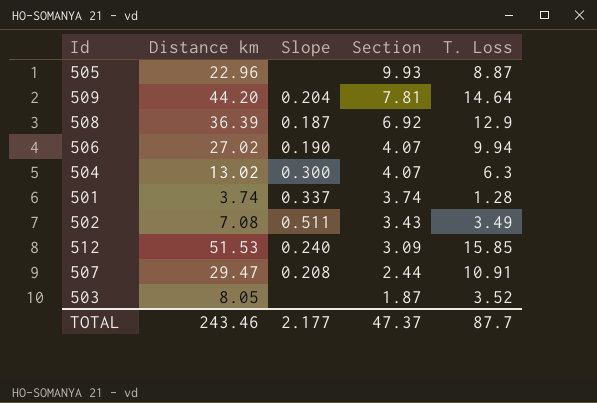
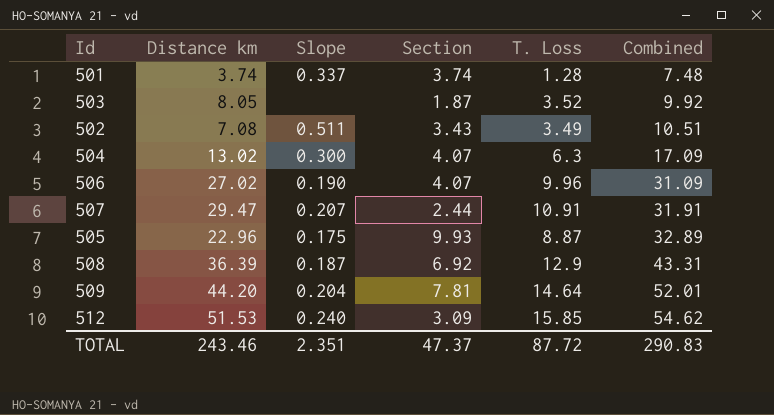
row order: Section descending -> Combined ascending
column Combined | formula: none -> [Distance km] + [Section]
506 | T. Loss: 9.94 -> 9.96
507 | Slope: 0.208 -> 0.207
505 | Slope: none -> 0.175
TOTAL | Slope: 2.177 -> 2.351
TOTAL | T. Loss: 87.7 -> 87.72

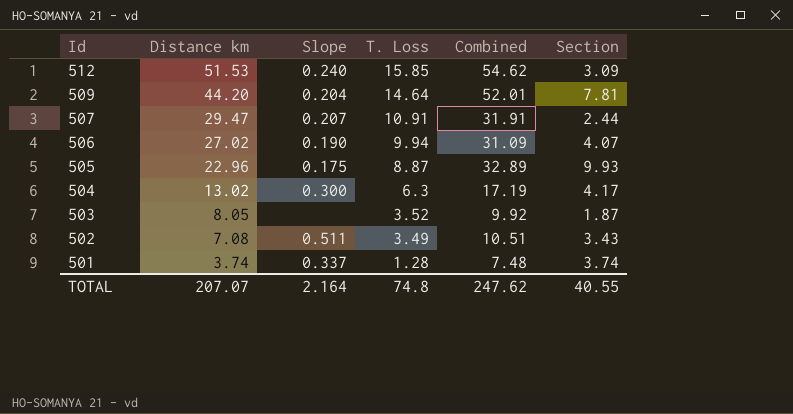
row order: Combined ascending -> Id descending
column Section | position: 4 -> 6
row 508: 36.39 | 0.187 | 6.92 | 12.9 | 43.31 -> none
506 | T. Loss: 9.96 -> 9.94
504 | Combined: 17.09 -> 17.19
504 | Section: 4.07 -> 4.17
TOTAL | Distance km: 243.46 -> 207.07
TOTAL | Slope: 2.351 -> 2.164
TOTAL | T. Loss: 87.72 -> 74.8
TOTAL | Combined: 290.83 -> 247.62
TOTAL | Section: 47.37 -> 40.55

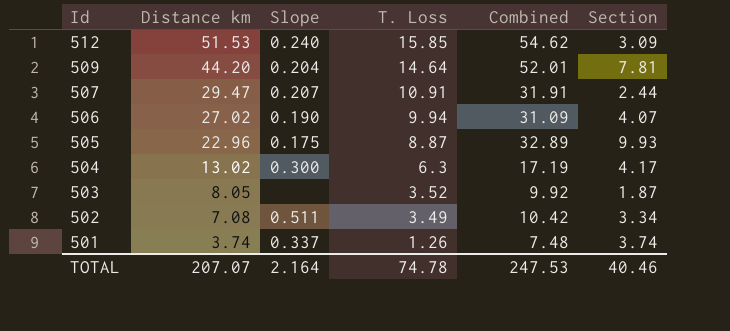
502 | Combined: 10.51 -> 10.42
502 | Section: 3.43 -> 3.34
501 | T. Loss: 1.28 -> 1.26
TOTAL | T. Loss: 74.8 -> 74.78
TOTAL | Combined: 247.62 -> 247.53
TOTAL | Section: 40.55 -> 40.46

